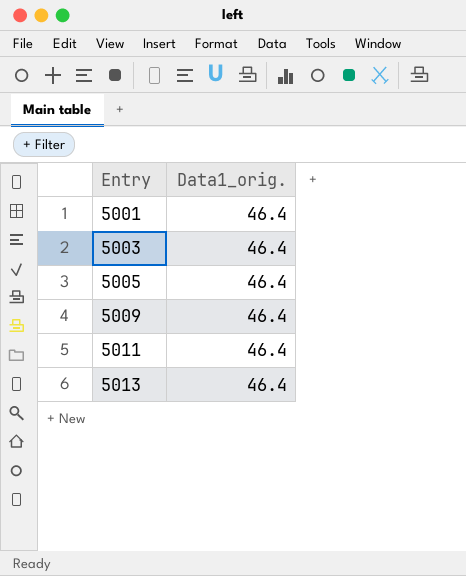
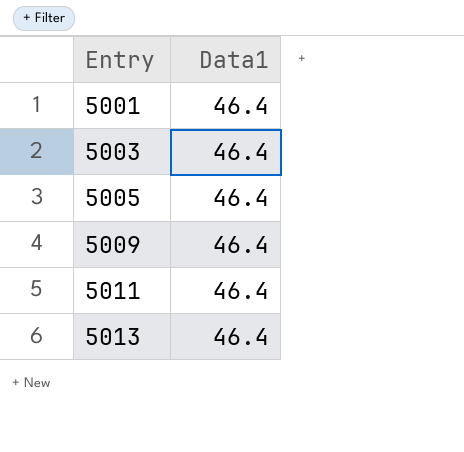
column name: Data1_orig. -> Data1

